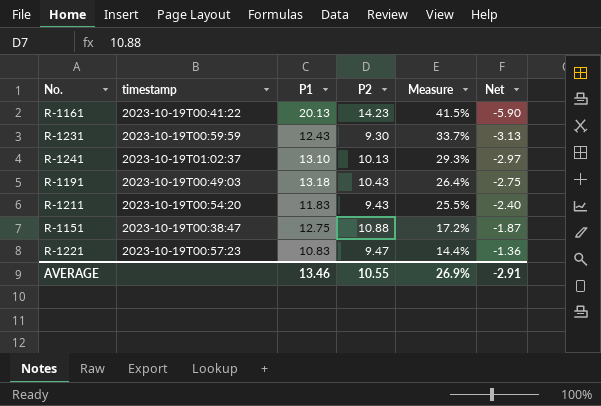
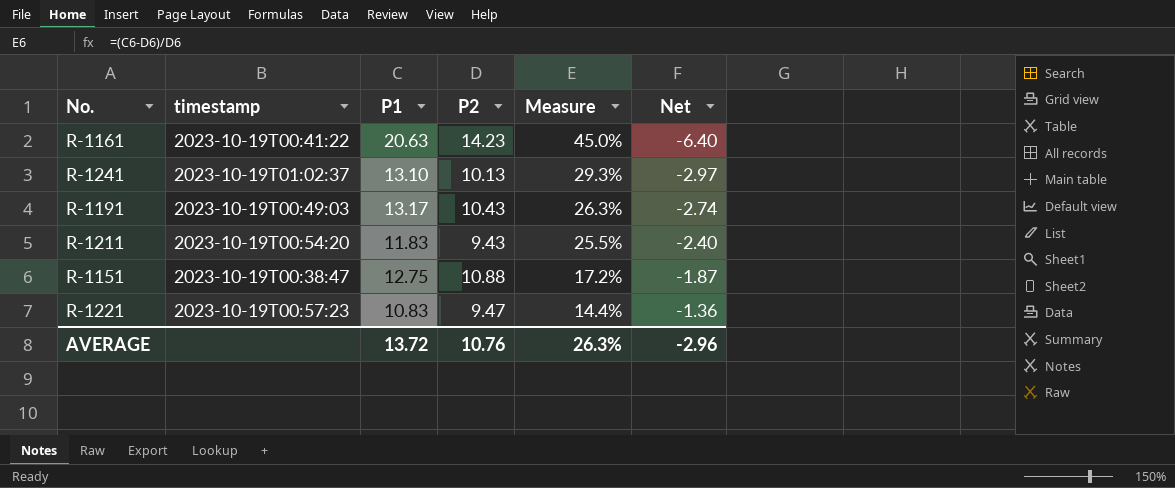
row R-1231: 2023-10-19T00:59:59 | 12.43 | 9.30 | 33.7% | -3.13 -> none
R-1161 | P1: 20.13 -> 20.63
R-1161 | Measure: 41.5% -> 45.0%
R-1161 | Net: -5.90 -> -6.40
R-1191 | P1: 13.18 -> 13.17
R-1191 | Measure: 26.4% -> 26.3%
R-1191 | Net: -2.75 -> -2.74
AVERAGE | P1: 13.46 -> 13.72
AVERAGE | P2: 10.55 -> 10.76
AVERAGE | Measure: 26.9% -> 26.3%
AVERAGE | Net: -2.91 -> -2.96

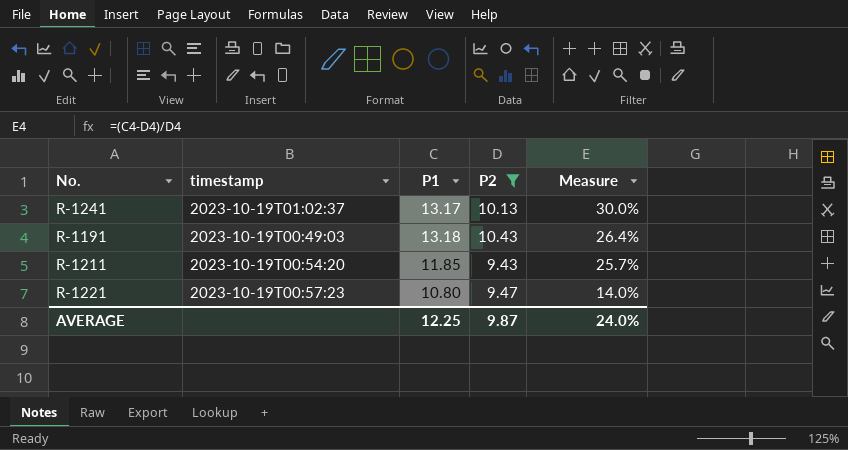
filter: none -> P2 <= 10.43
column Net | formula: [P2] - [P1] -> none
R-1241 | P1: 13.10 -> 13.17
R-1241 | Measure: 29.3% -> 30.0%
R-1191 | P1: 13.17 -> 13.18
R-1191 | Measure: 26.3% -> 26.4%
R-1211 | P1: 11.83 -> 11.85
R-1211 | Measure: 25.5% -> 25.7%
R-1221 | P1: 10.83 -> 10.80
R-1221 | Measure: 14.4% -> 14.0%
AVERAGE | P1: 13.72 -> 12.25
AVERAGE | P2: 10.76 -> 9.87
AVERAGE | Measure: 26.3% -> 24.0%

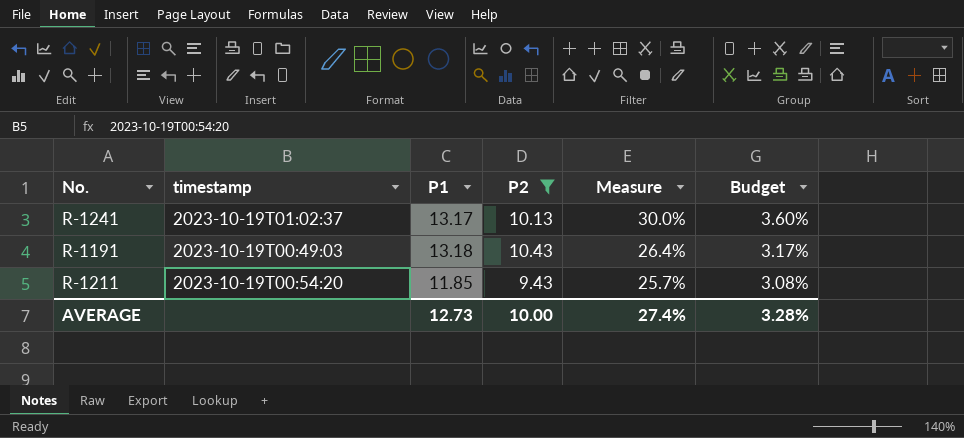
column Budget | formula: none -> [Measure] * 0.12
row R-1221: 2023-10-19T00:57:23 | 10.80 | 9.47 | 14.0% -> none
AVERAGE | P1: 12.25 -> 12.73
AVERAGE | P2: 9.87 -> 10.00
AVERAGE | Measure: 24.0% -> 27.4%

